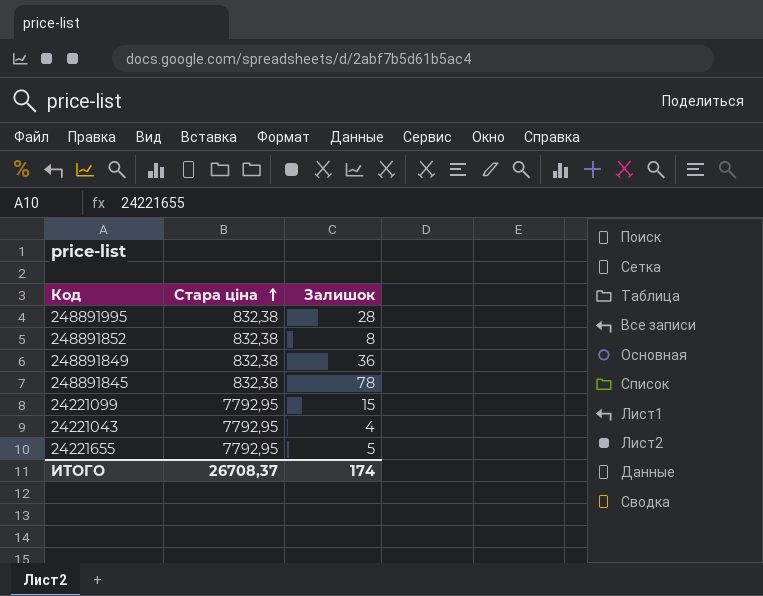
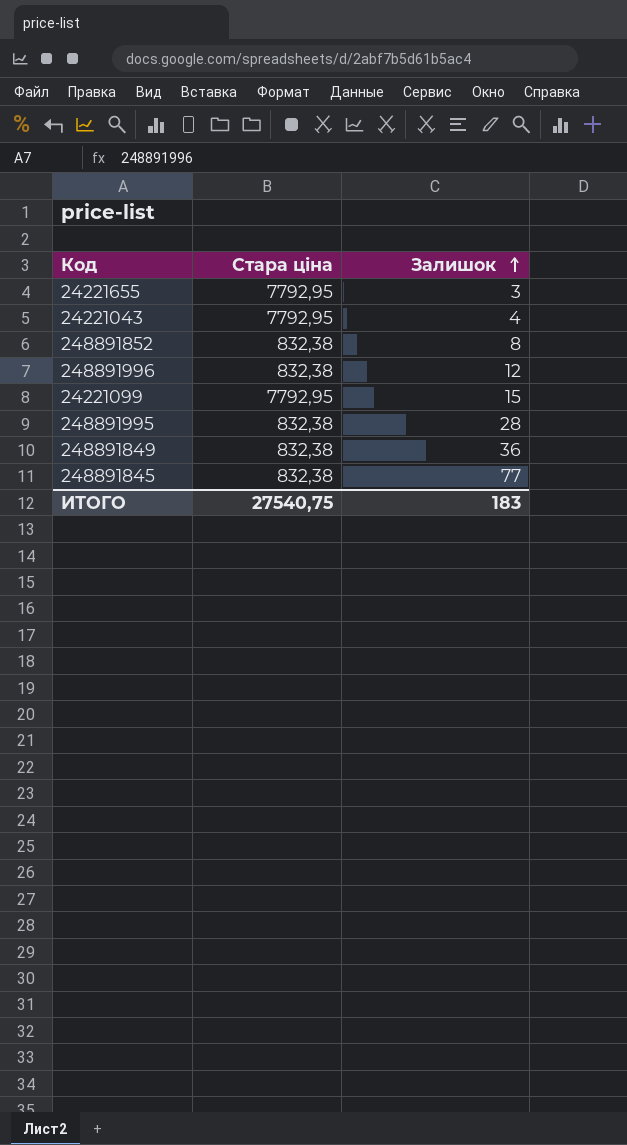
row order: Стара ціна ascending -> Залишок ascending
24221655 | Залишок: 5 -> 3
row 248891996: none -> 832,38 | 12
248891845 | Залишок: 78 -> 77
ИТОГО | Стара ціна: 26708,37 -> 27540,75
ИТОГО | Залишок: 174 -> 183

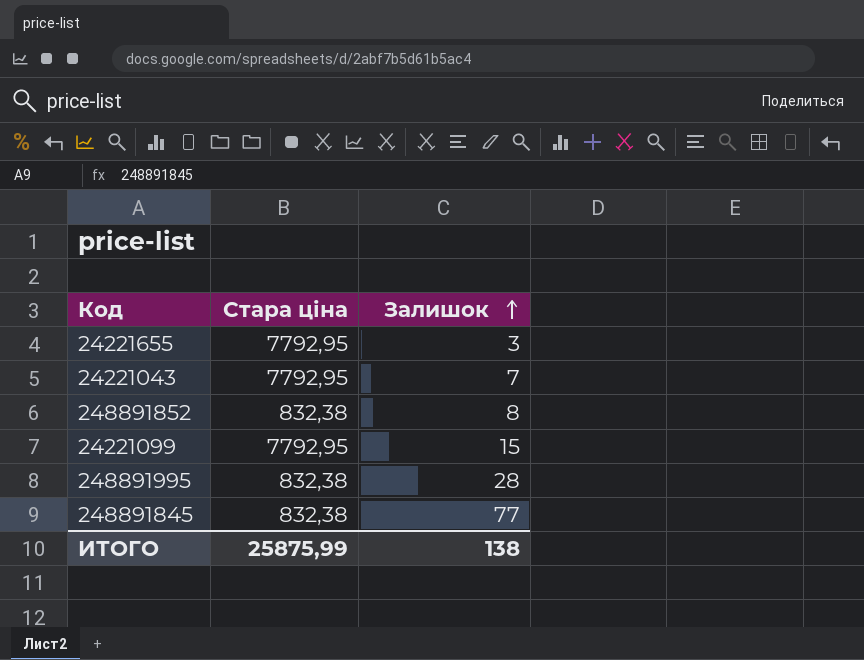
row 248891996: 832,38 | 12 -> none
row 248891849: 832,38 | 36 -> none
24221043 | Залишок: 4 -> 7
ИТОГО | Стара ціна: 27540,75 -> 25875,99
ИТОГО | Залишок: 183 -> 138

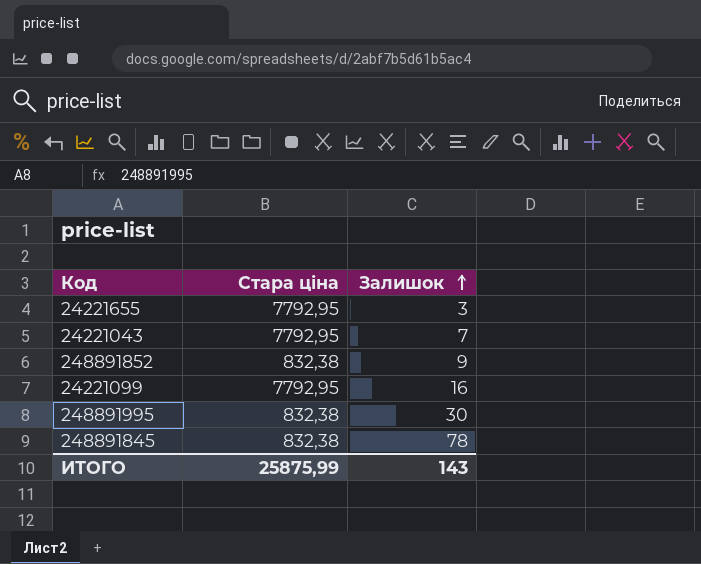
248891852 | Залишок: 8 -> 9
24221099 | Залишок: 15 -> 16
248891995 | Залишок: 28 -> 30
248891845 | Залишок: 77 -> 78
ИТОГО | Залишок: 138 -> 143

